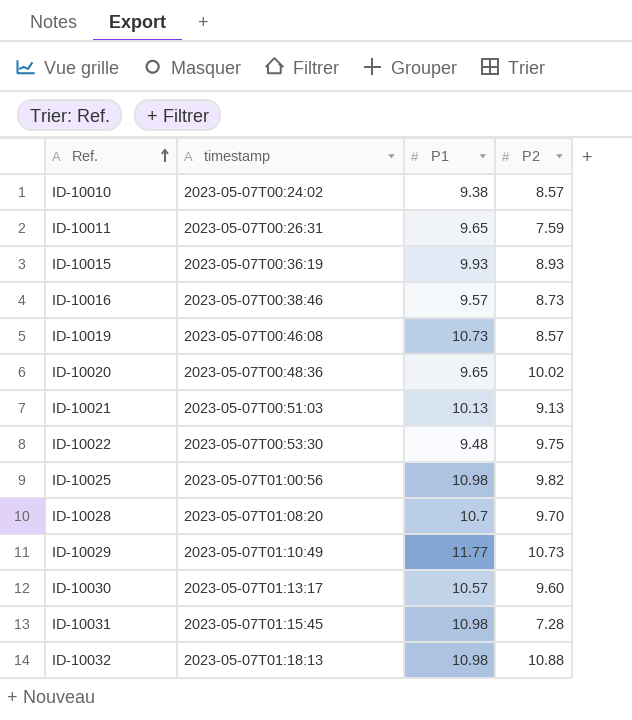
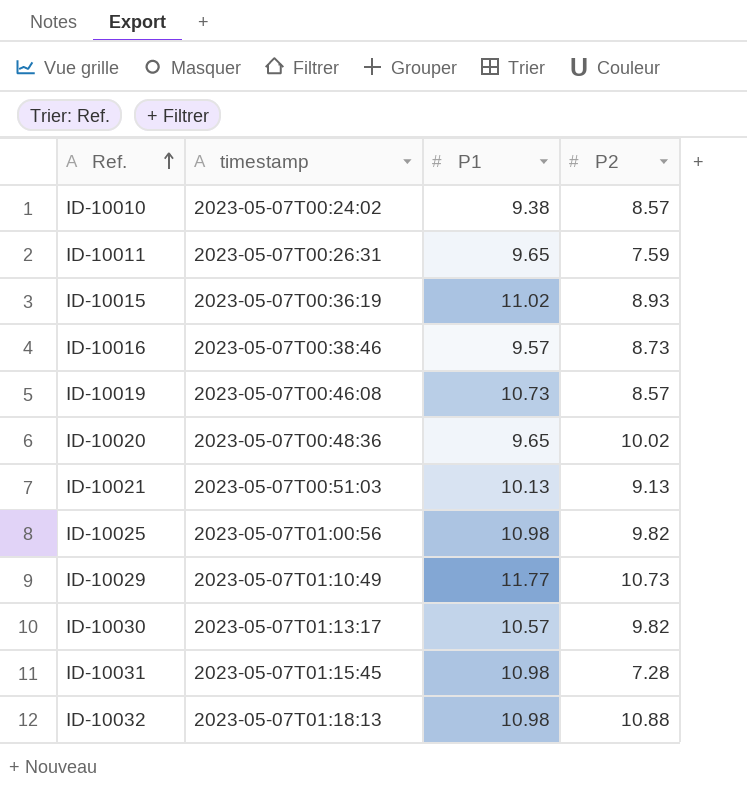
row ID-10022: 2023-05-07T00:53:30 | 9.48 | 9.75 -> none
row ID-10028: 2023-05-07T01:08:20 | 10.7 | 9.70 -> none
ID-10015 | P1: 9.93 -> 11.02
ID-10030 | P2: 9.60 -> 9.82

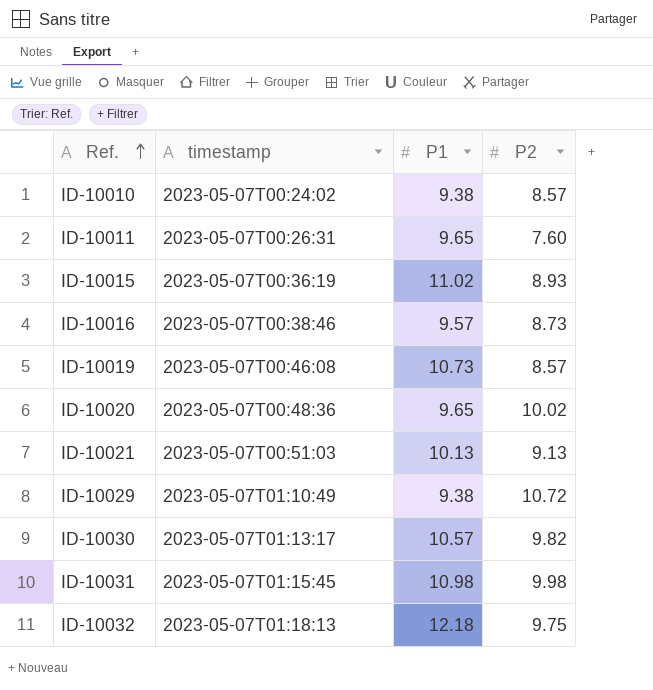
row ID-10025: 2023-05-07T01:00:56 | 10.98 | 9.82 -> none
ID-10011 | P2: 7.59 -> 7.60
ID-10029 | P1: 11.77 -> 9.38
ID-10029 | P2: 10.73 -> 10.72
ID-10031 | P2: 7.28 -> 9.98
ID-10032 | P1: 10.98 -> 12.18
ID-10032 | P2: 10.88 -> 9.75

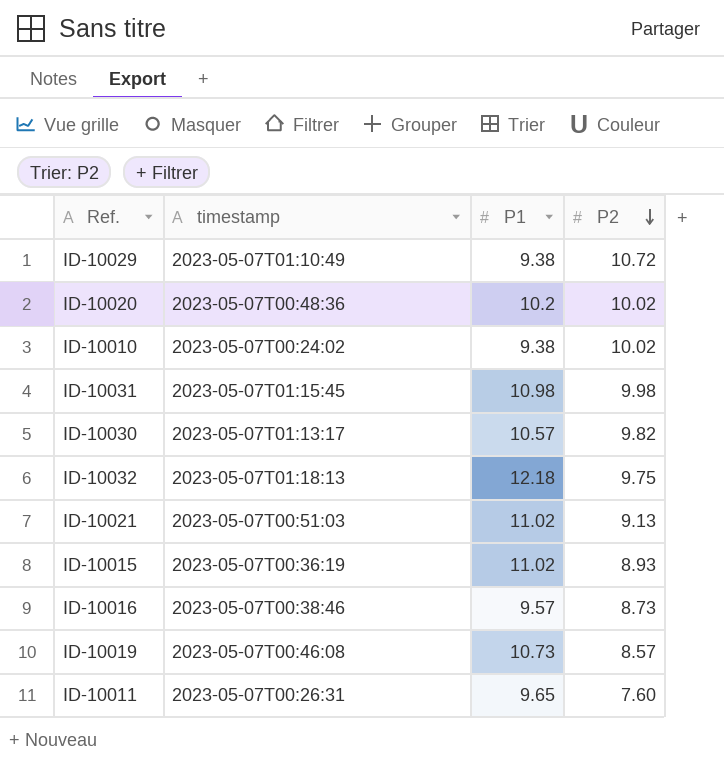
row order: Ref. ascending -> P2 descending
ID-10020 | P1: 9.65 -> 10.2
ID-10010 | P2: 8.57 -> 10.02
ID-10021 | P1: 10.13 -> 11.02

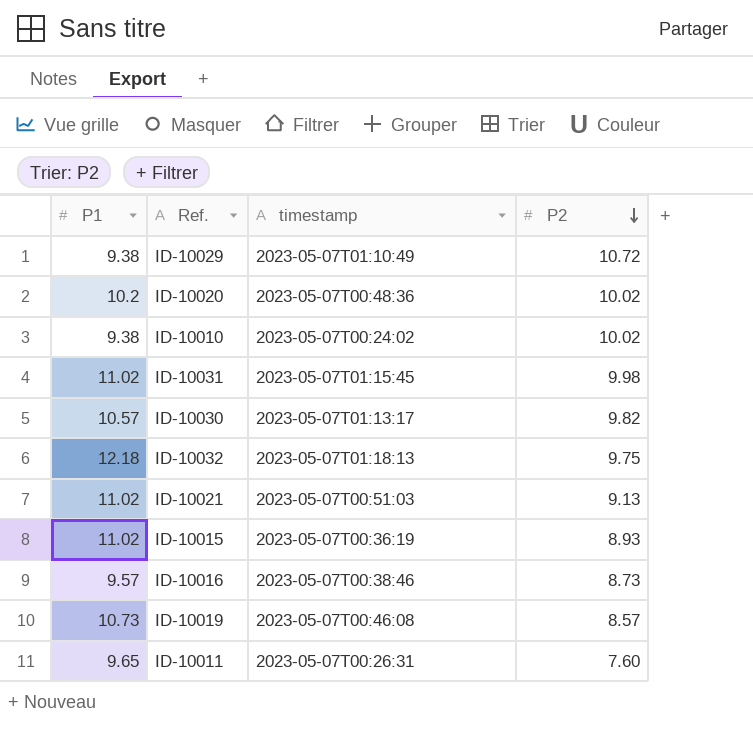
column P1 | position: 3 -> 1
ID-10031 | P1: 10.98 -> 11.02

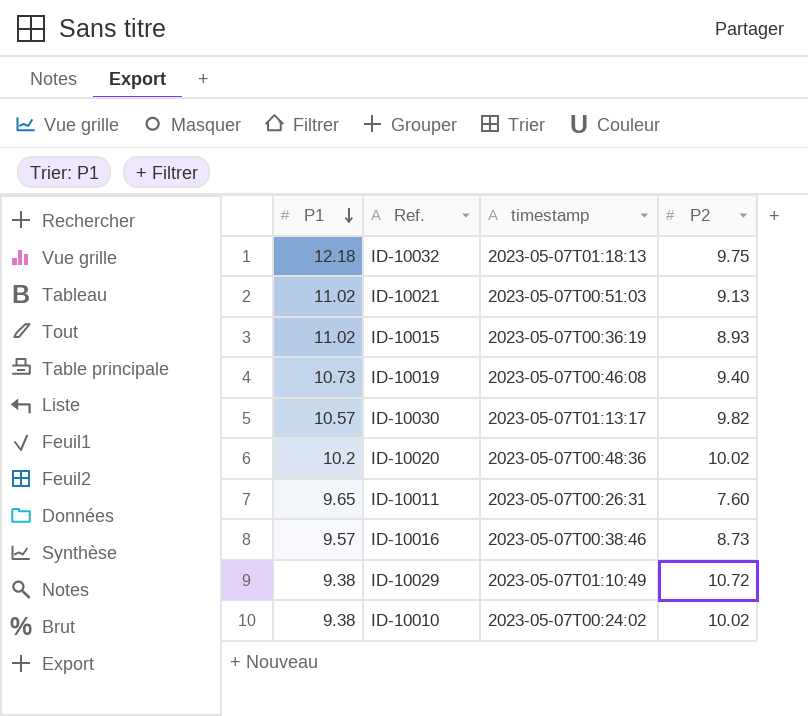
row order: P2 descending -> P1 descending
row ID-10031: 11.02 | 2023-05-07T01:15:45 | 9.98 -> none
ID-10019 | P2: 8.57 -> 9.40

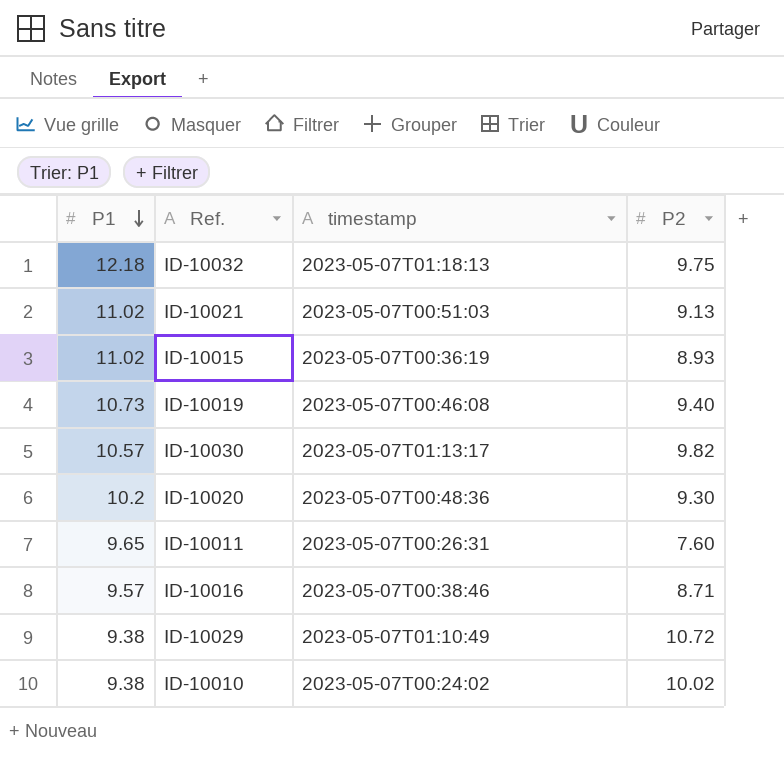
ID-10020 | P2: 10.02 -> 9.30
ID-10016 | P2: 8.73 -> 8.71

